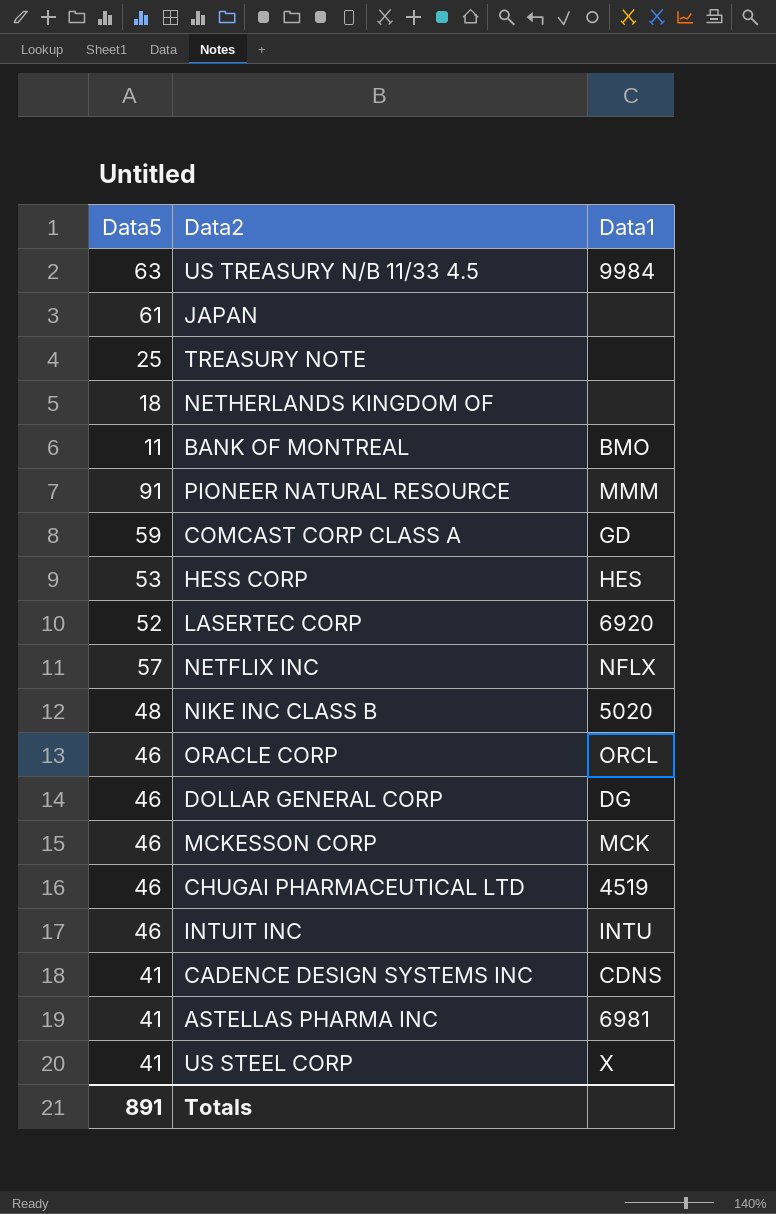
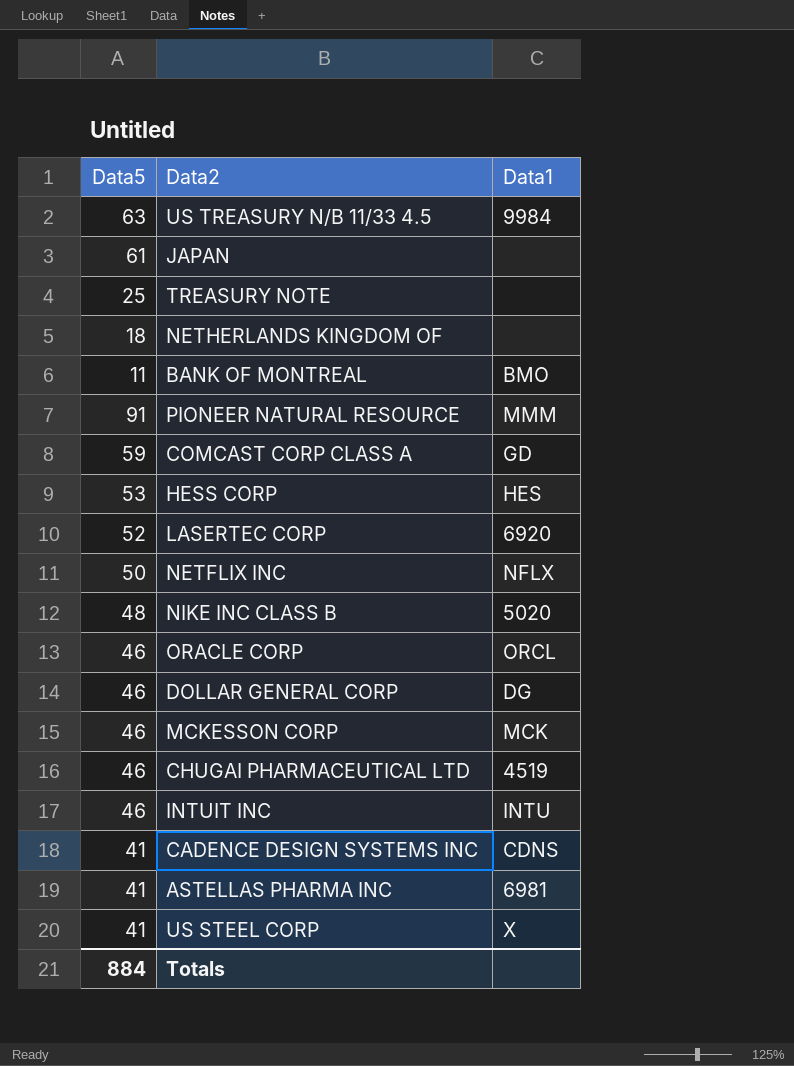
NETFLIX INC | Data5: 57 -> 50
Totals | Data5: 891 -> 884

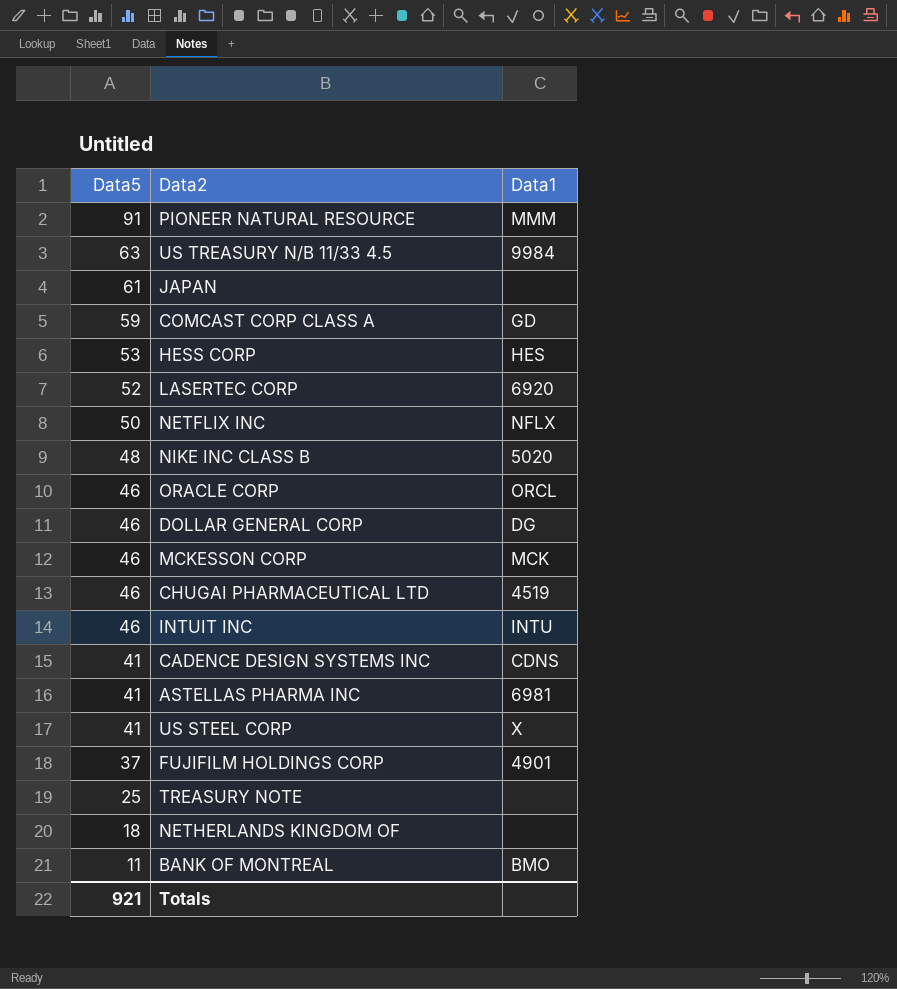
row order: none -> Data5 descending
row FUJIFILM HOLDINGS CORP: none -> 37 | 4901
Totals | Data5: 884 -> 921

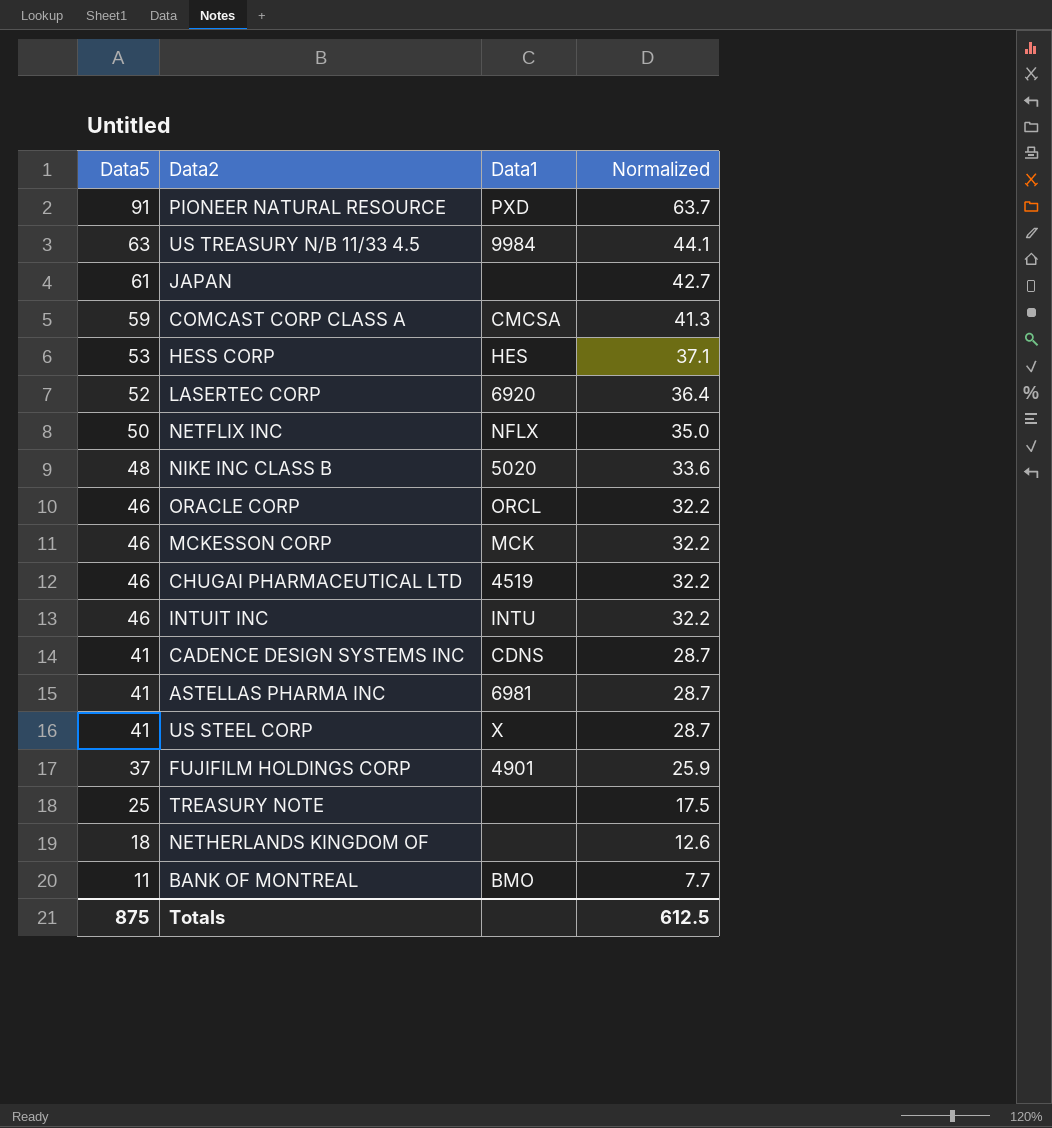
column Normalized | formula: none -> [Data5] * 0.7
row DOLLAR GENERAL CORP: 46 | DG -> none
PIONEER NATURAL RESOURCE | Data1: MMM -> PXD
COMCAST CORP CLASS A | Data1: GD -> CMCSA
Totals | Data5: 921 -> 875

